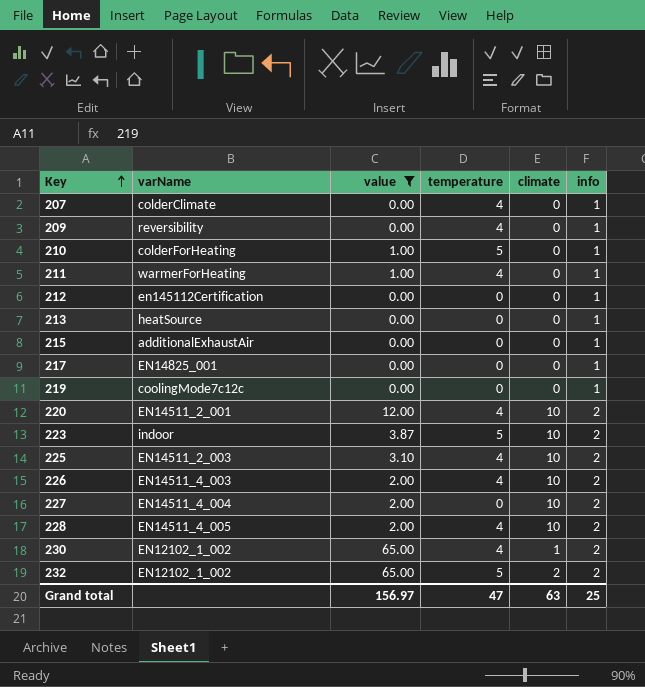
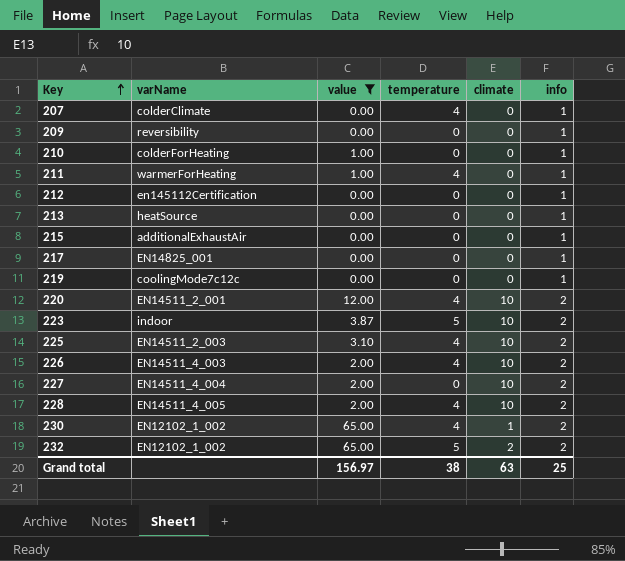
209 | temperature: 4 -> 0
210 | temperature: 5 -> 0
Grand total | temperature: 47 -> 38

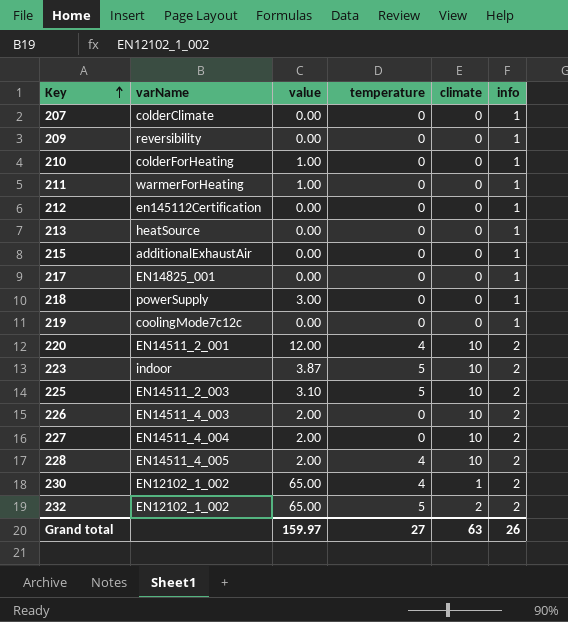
filter: value != 3.00 -> none
207 | temperature: 4 -> 0
211 | temperature: 4 -> 0
225 | temperature: 4 -> 5
226 | temperature: 4 -> 0
Grand total | value: 156.97 -> 159.97
Grand total | temperature: 38 -> 27
Grand total | info: 25 -> 26

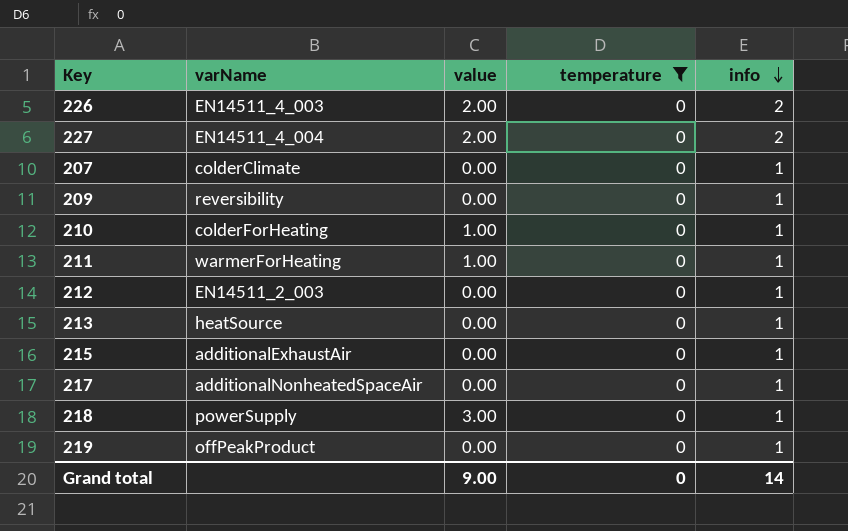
filter: none -> temperature = 0
row order: Key ascending -> info descending
column climate | position: 5 -> none
212 | varName: en145112Certification -> EN14511_2_003
217 | varName: EN14825_001 -> additionalNonheatedSpaceAir
219 | varName: coolingMode7c12c -> offPeakProduct
Grand total | value: 159.97 -> 9.00
Grand total | temperature: 27 -> 0
Grand total | info: 26 -> 14

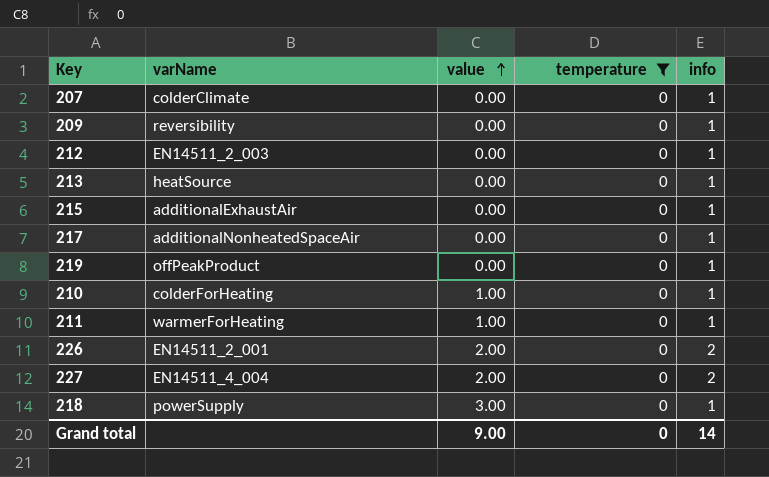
row order: info descending -> value ascending
226 | varName: EN14511_4_003 -> EN14511_2_001

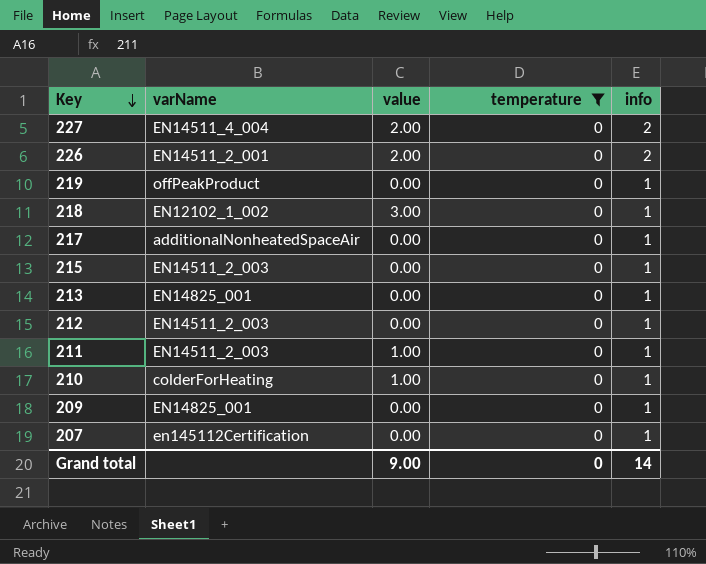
row order: value ascending -> Key descending
218 | varName: powerSupply -> EN12102_1_002
215 | varName: additionalExhaustAir -> EN14511_2_003
213 | varName: heatSource -> EN14825_001
211 | varName: warmerForHeating -> EN14511_2_003
209 | varName: reversibility -> EN14825_001
207 | varName: colderClimate -> en145112Certification

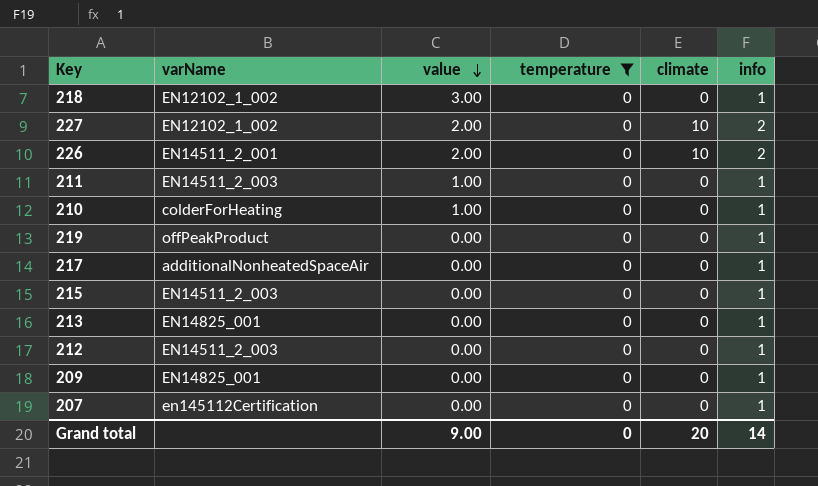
row order: Key descending -> value descending
column climate | position: none -> 5
227 | varName: EN14511_4_004 -> EN12102_1_002

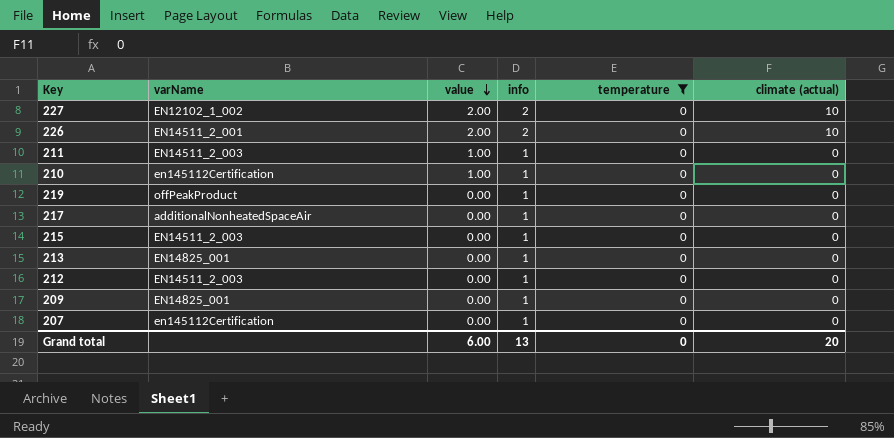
column info | position: 6 -> 4
column name: climate -> climate (actual)
row 218: EN12102_1_002 | 3.00 | 0 | 0 | 1 -> none
210 | varName: colderForHeating -> en145112Certification
Grand total | value: 9.00 -> 6.00
Grand total | info: 14 -> 13

